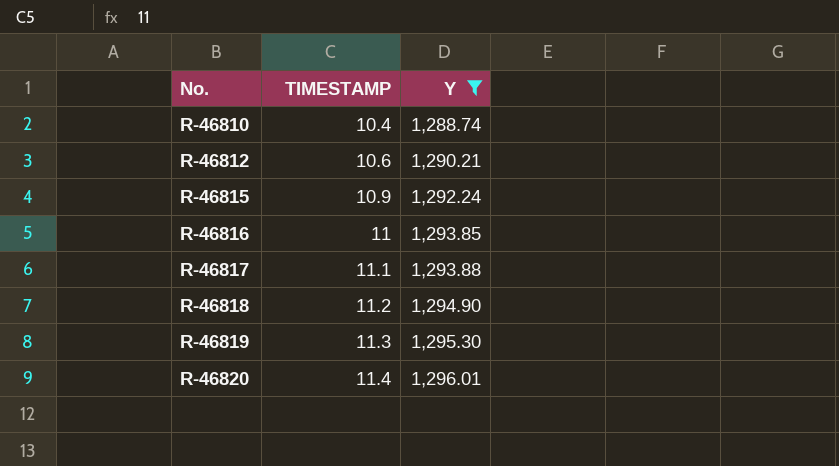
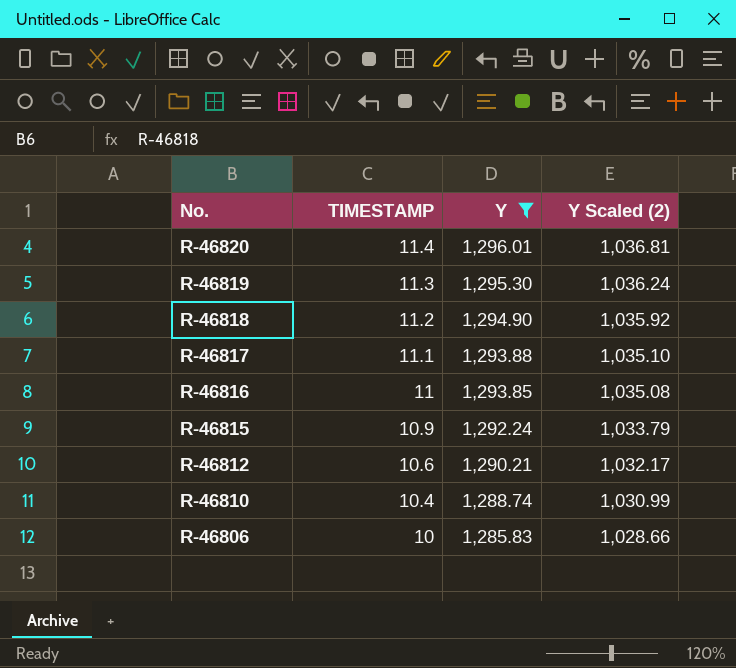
row order: No. ascending -> No. descending
column Y Scaled (2) | formula: none -> [Y] * 0.8
row R-46806: none -> 10 | 1,285.83 | 1,028.66

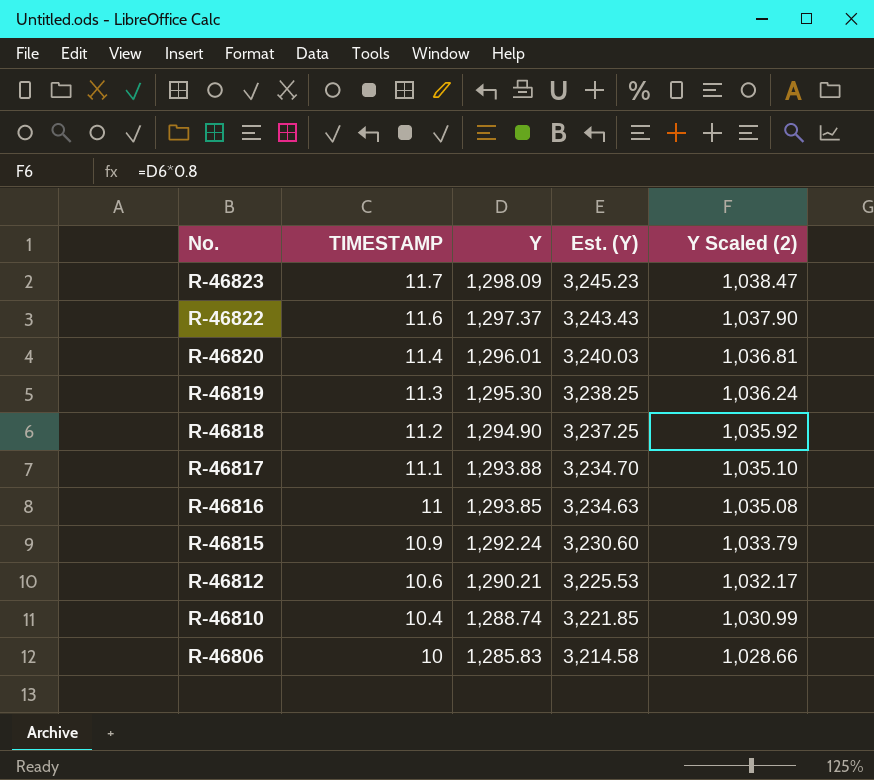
filter: Y <= 1,296.01 -> none
column Est. (Y) | formula: none -> [Y] * 2.5

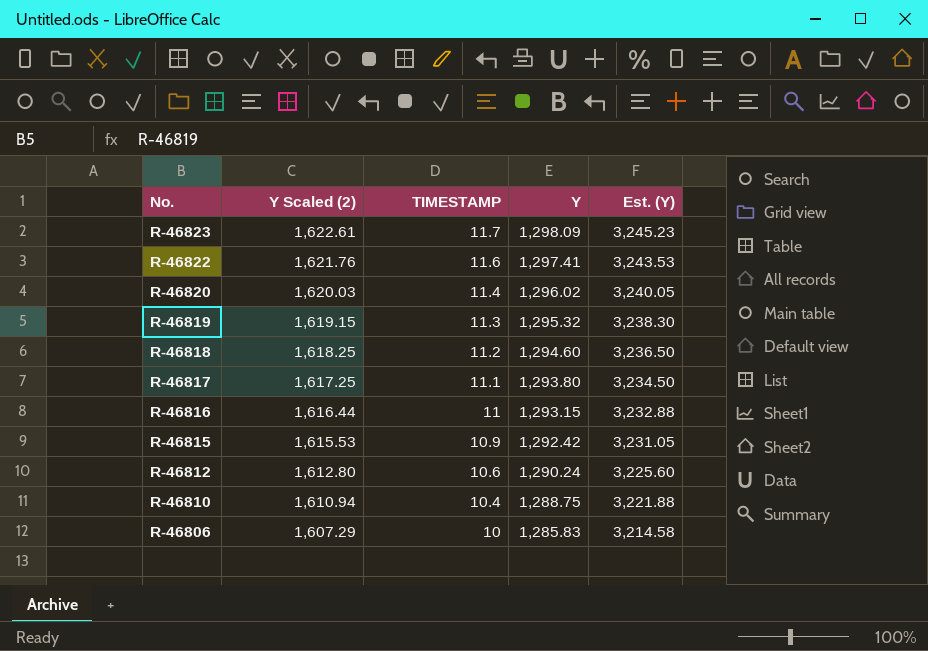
column Y Scaled (2) | formula: [Y] * 0.8 -> [Y] * 1.25
column Y Scaled (2) | position: 5 -> 2
R-46822 | Y: 1,297.37 -> 1,297.41
R-46822 | Est. (Y): 3,243.43 -> 3,243.53
R-46820 | Y: 1,296.01 -> 1,296.02
R-46820 | Est. (Y): 3,240.03 -> 3,240.05
R-46819 | Y: 1,295.30 -> 1,295.32
R-46819 | Est. (Y): 3,238.25 -> 3,238.30
R-46818 | Y: 1,294.90 -> 1,294.60
R-46818 | Est. (Y): 3,237.25 -> 3,236.50
R-46817 | Y: 1,293.88 -> 1,293.80
R-46817 | Est. (Y): 3,234.70 -> 3,234.50
R-46816 | Y: 1,293.85 -> 1,293.15
R-46816 | Est. (Y): 3,234.63 -> 3,232.88
R-46815 | Y: 1,292.24 -> 1,292.42
R-46815 | Est. (Y): 3,230.60 -> 3,231.05
R-46812 | Y: 1,290.21 -> 1,290.24
R-46812 | Est. (Y): 3,225.53 -> 3,225.60
R-46810 | Y: 1,288.74 -> 1,288.75
R-46810 | Est. (Y): 3,221.85 -> 3,221.88

